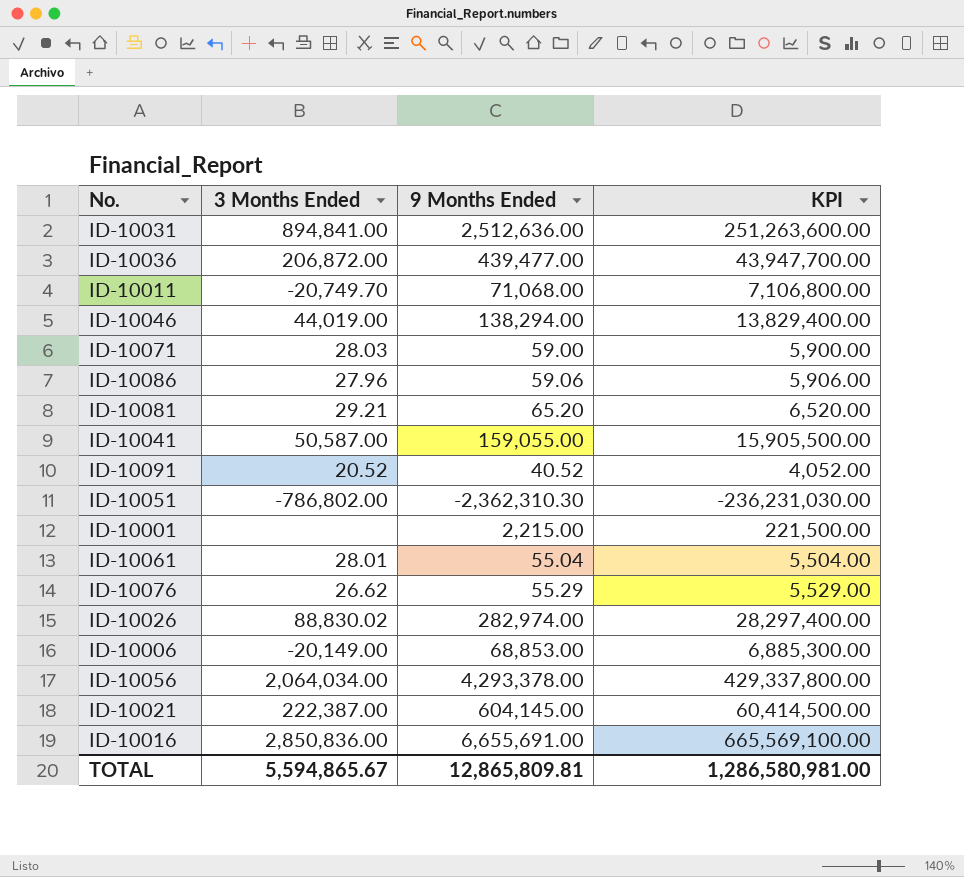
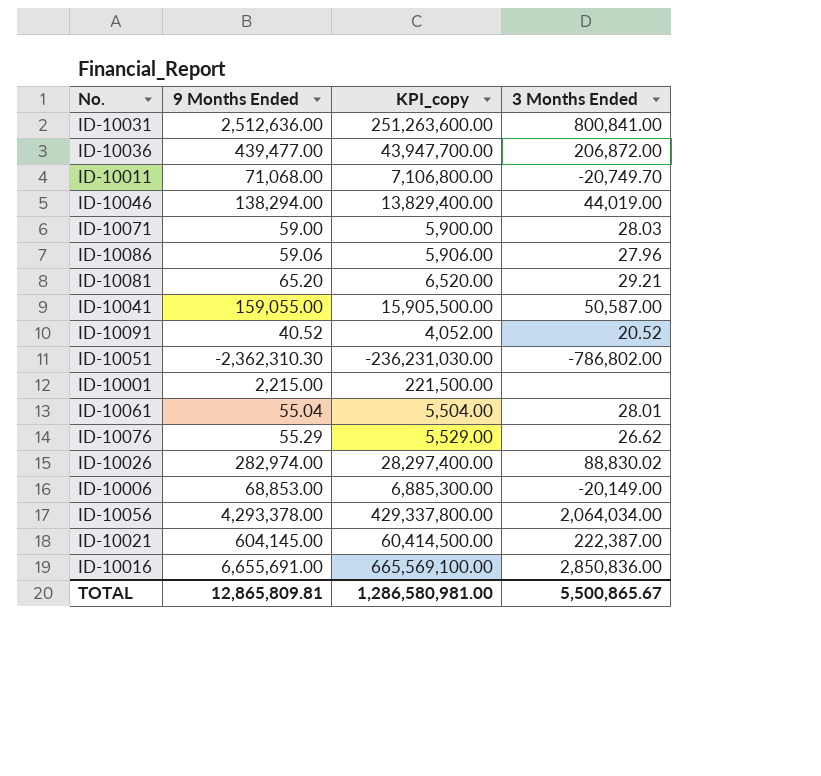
column name: KPI -> KPI_copy
column 3 Months Ended | position: 2 -> 4
ID-10031 | 3 Months Ended: 894,841.00 -> 800,841.00
TOTAL | 3 Months Ended: 5,594,865.67 -> 5,500,865.67

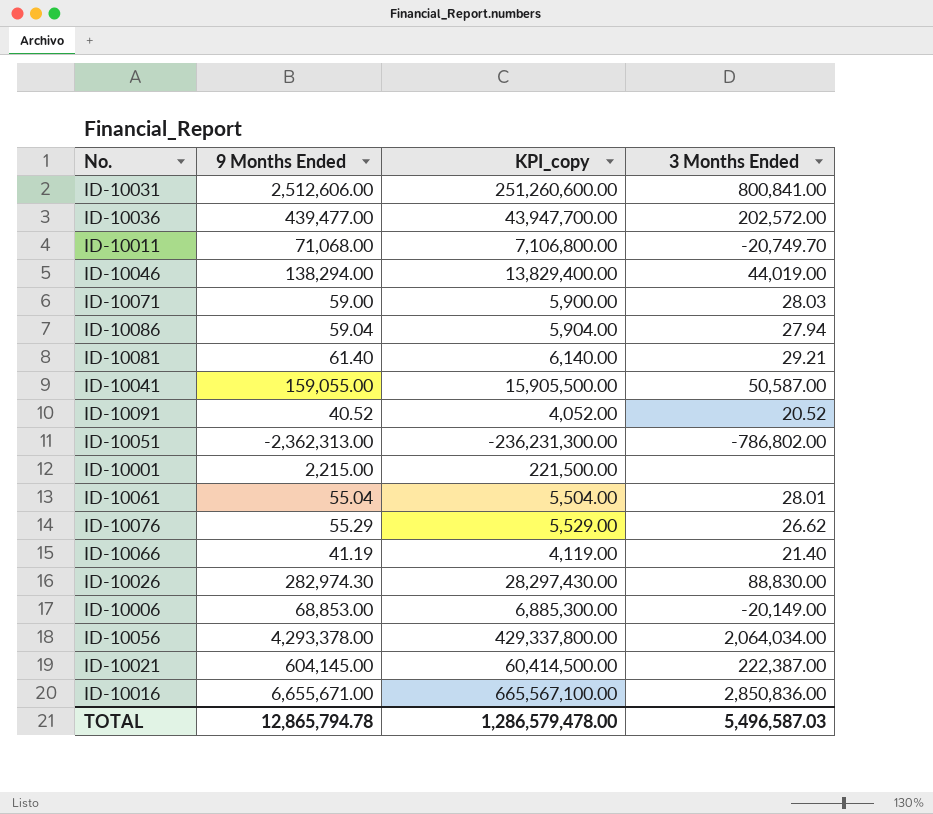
ID-10031 | 9 Months Ended: 2,512,636.00 -> 2,512,606.00
ID-10031 | KPI_copy: 251,263,600.00 -> 251,260,600.00
ID-10036 | 3 Months Ended: 206,872.00 -> 202,572.00
ID-10086 | 9 Months Ended: 59.06 -> 59.04
ID-10086 | KPI_copy: 5,906.00 -> 5,904.00
ID-10086 | 3 Months Ended: 27.96 -> 27.94
ID-10081 | 9 Months Ended: 65.20 -> 61.40
ID-10081 | KPI_copy: 6,520.00 -> 6,140.00
ID-10051 | 9 Months Ended: -2,362,310.30 -> -2,362,313.00
ID-10051 | KPI_copy: -236,231,030.00 -> -236,231,300.00
row ID-10066: none -> 41.19 | 4,119.00 | 21.40
ID-10026 | 9 Months Ended: 282,974.00 -> 282,974.30
ID-10026 | KPI_copy: 28,297,400.00 -> 28,297,430.00
ID-10026 | 3 Months Ended: 88,830.02 -> 88,830.00
ID-10016 | 9 Months Ended: 6,655,691.00 -> 6,655,671.00
ID-10016 | KPI_copy: 665,569,100.00 -> 665,567,100.00
TOTAL | 9 Months Ended: 12,865,809.81 -> 12,865,794.78
TOTAL | KPI_copy: 1,286,580,981.00 -> 1,286,579,478.00
TOTAL | 3 Months Ended: 5,500,865.67 -> 5,496,587.03

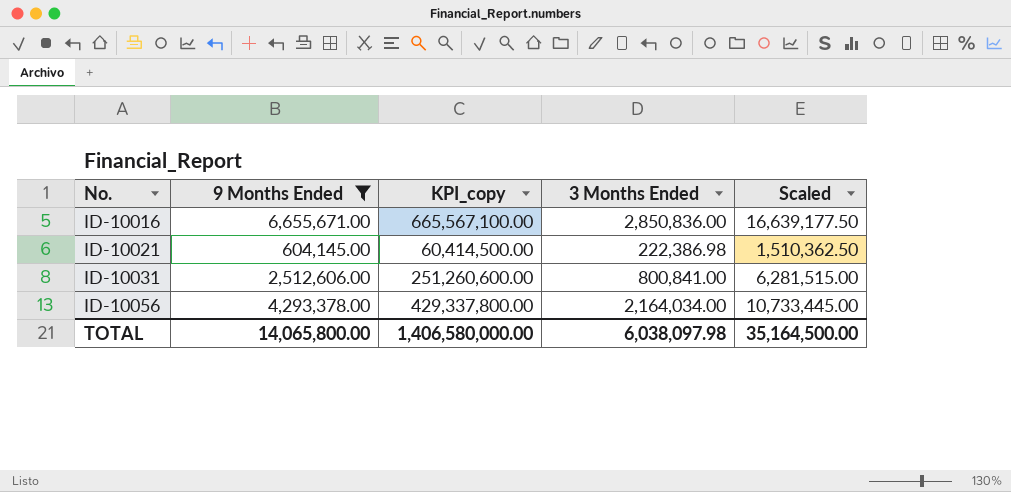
filter: none -> 9 Months Ended >= 604,145.00
row order: none -> No. ascending
column Scaled | formula: none -> [9 Months Ended] * 2.5
ID-10021 | 3 Months Ended: 222,387.00 -> 222,386.98
ID-10056 | 3 Months Ended: 2,064,034.00 -> 2,164,034.00
TOTAL | 9 Months Ended: 12,865,794.78 -> 14,065,800.00
TOTAL | KPI_copy: 1,286,579,478.00 -> 1,406,580,000.00
TOTAL | 3 Months Ended: 5,496,587.03 -> 6,038,097.98

